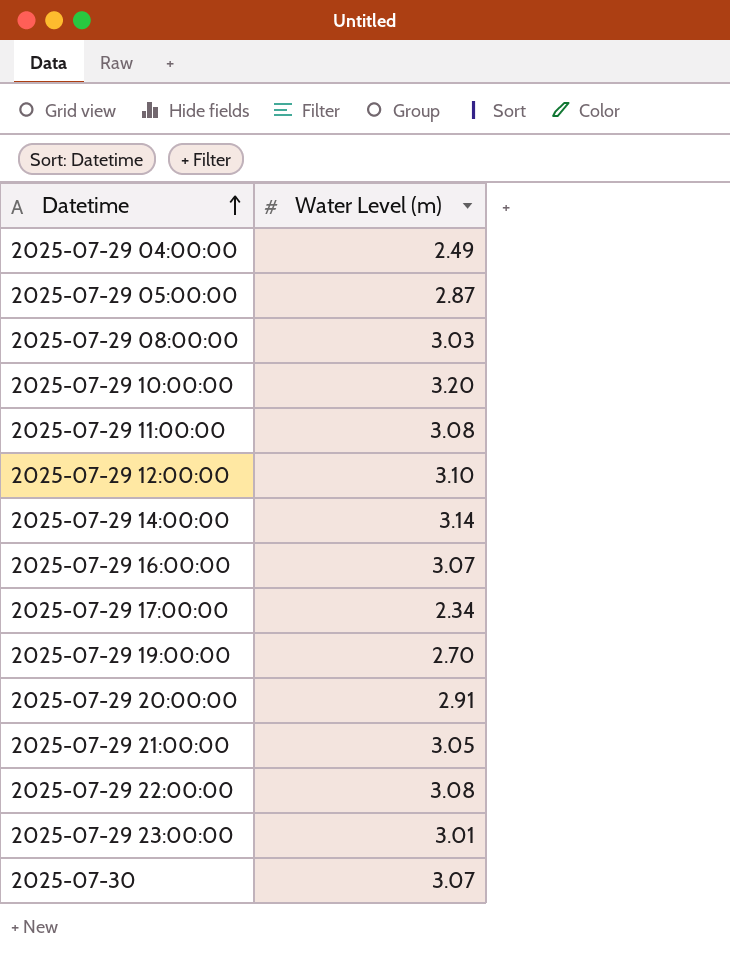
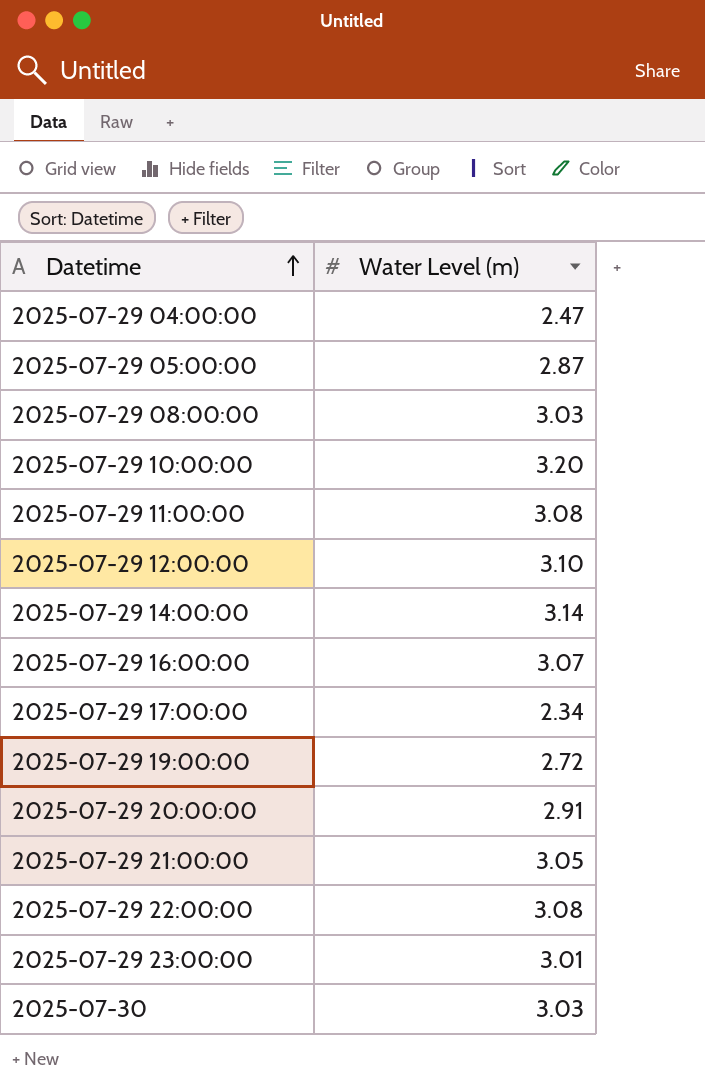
2025-07-29 04:00:00 | Water Level (m): 2.49 -> 2.47
2025-07-29 19:00:00 | Water Level (m): 2.70 -> 2.72
2025-07-30 | Water Level (m): 3.07 -> 3.03

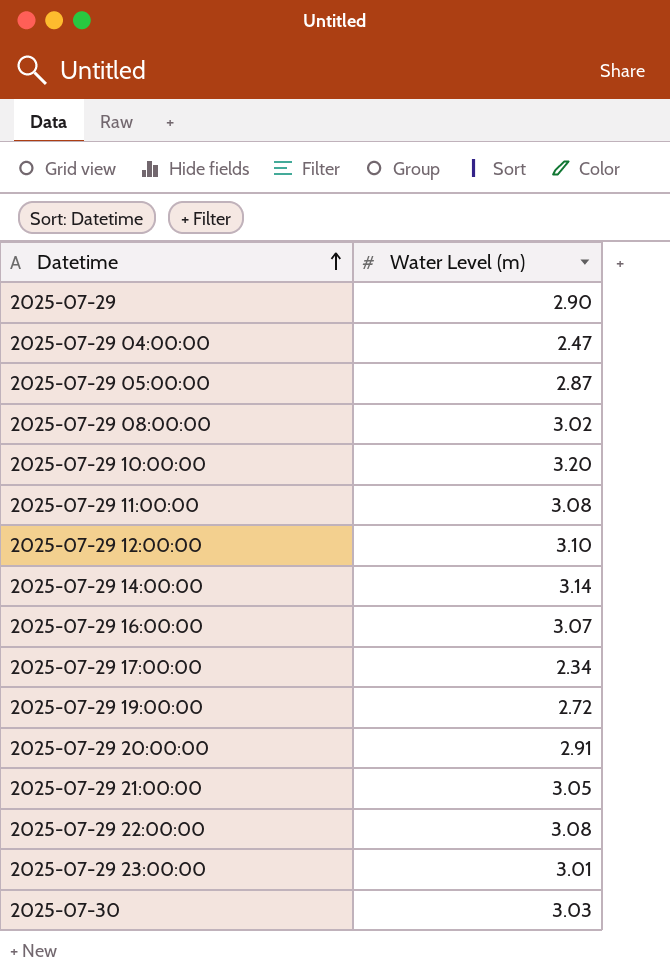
row 2025-07-29: none -> 2.90
2025-07-29 08:00:00 | Water Level (m): 3.03 -> 3.02

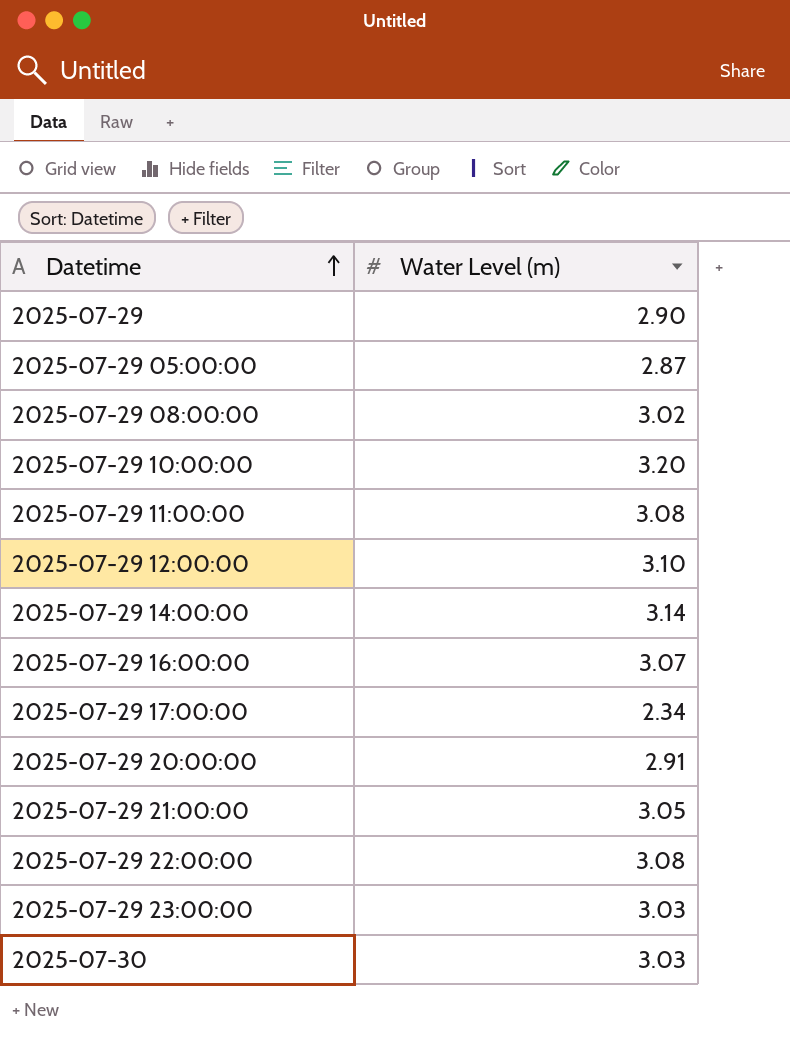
row 2025-07-29 04:00:00: 2.47 -> none
row 2025-07-29 19:00:00: 2.72 -> none
2025-07-29 23:00:00 | Water Level (m): 3.01 -> 3.03

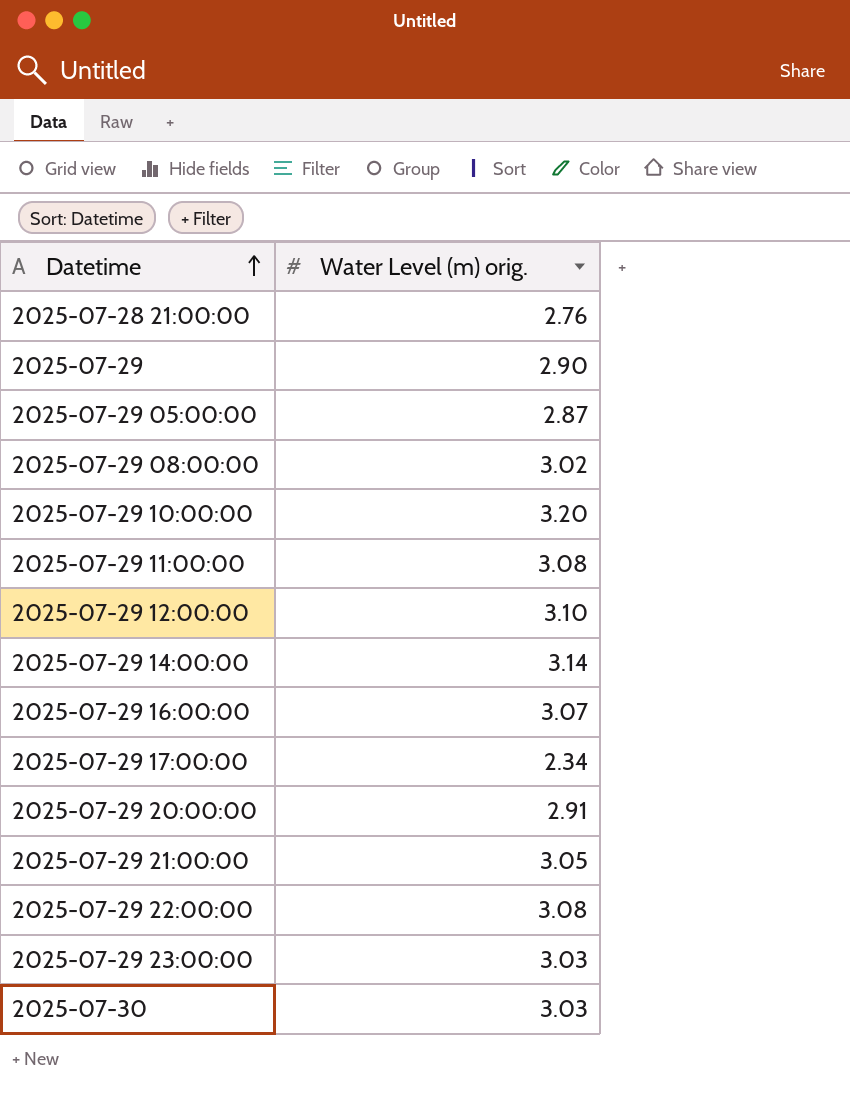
column name: Water Level (m) -> Water Level (m) orig.
row 2025-07-28 21:00:00: none -> 2.76

